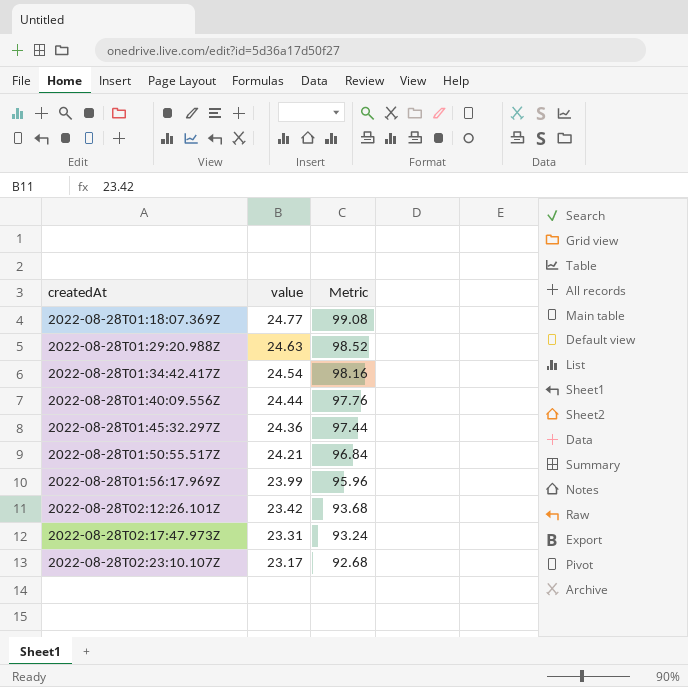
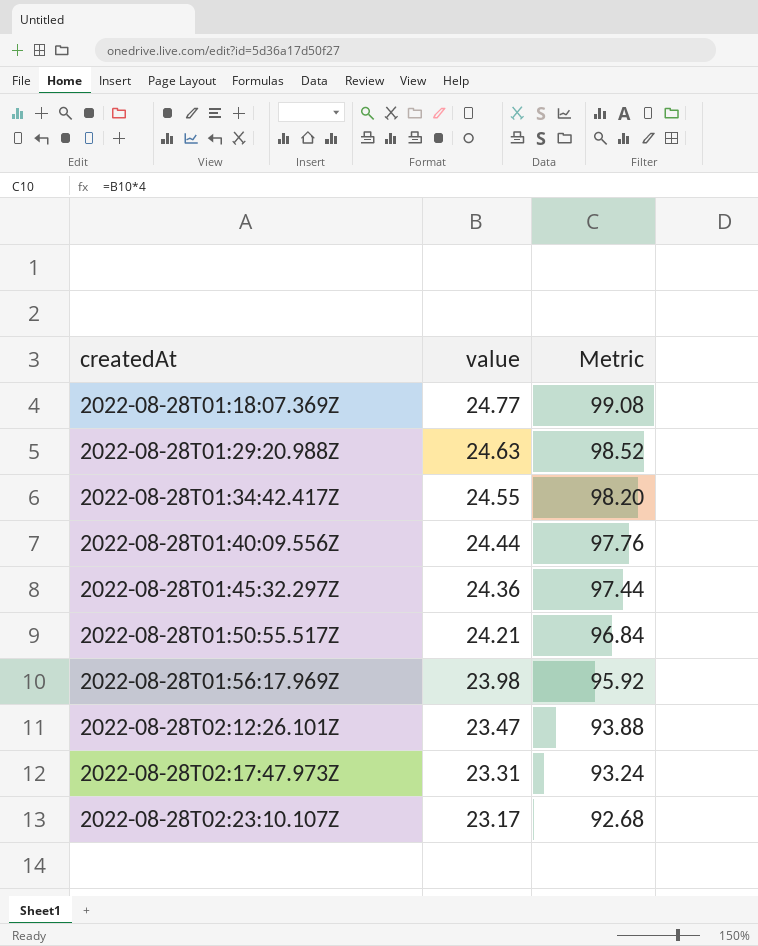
2022-08-28T01:34:42.417Z | value: 24.54 -> 24.55
2022-08-28T01:34:42.417Z | Metric: 98.16 -> 98.20
2022-08-28T01:56:17.969Z | value: 23.99 -> 23.98
2022-08-28T01:56:17.969Z | Metric: 95.96 -> 95.92
2022-08-28T02:12:26.101Z | value: 23.42 -> 23.47
2022-08-28T02:12:26.101Z | Metric: 93.68 -> 93.88

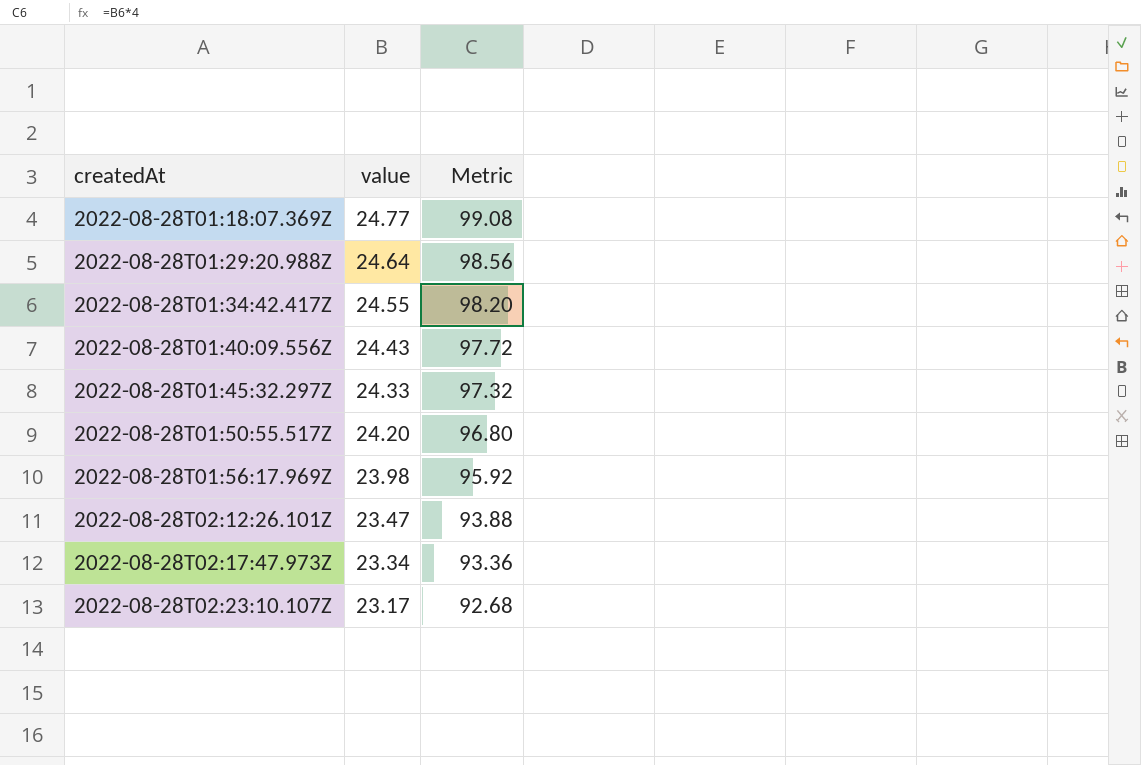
2022-08-28T01:29:20.988Z | value: 24.63 -> 24.64
2022-08-28T01:29:20.988Z | Metric: 98.52 -> 98.56
2022-08-28T01:40:09.556Z | value: 24.44 -> 24.43
2022-08-28T01:40:09.556Z | Metric: 97.76 -> 97.72
2022-08-28T01:45:32.297Z | value: 24.36 -> 24.33
2022-08-28T01:45:32.297Z | Metric: 97.44 -> 97.32
2022-08-28T01:50:55.517Z | value: 24.21 -> 24.20
2022-08-28T01:50:55.517Z | Metric: 96.84 -> 96.80
2022-08-28T02:17:47.973Z | value: 23.31 -> 23.34
2022-08-28T02:17:47.973Z | Metric: 93.24 -> 93.36

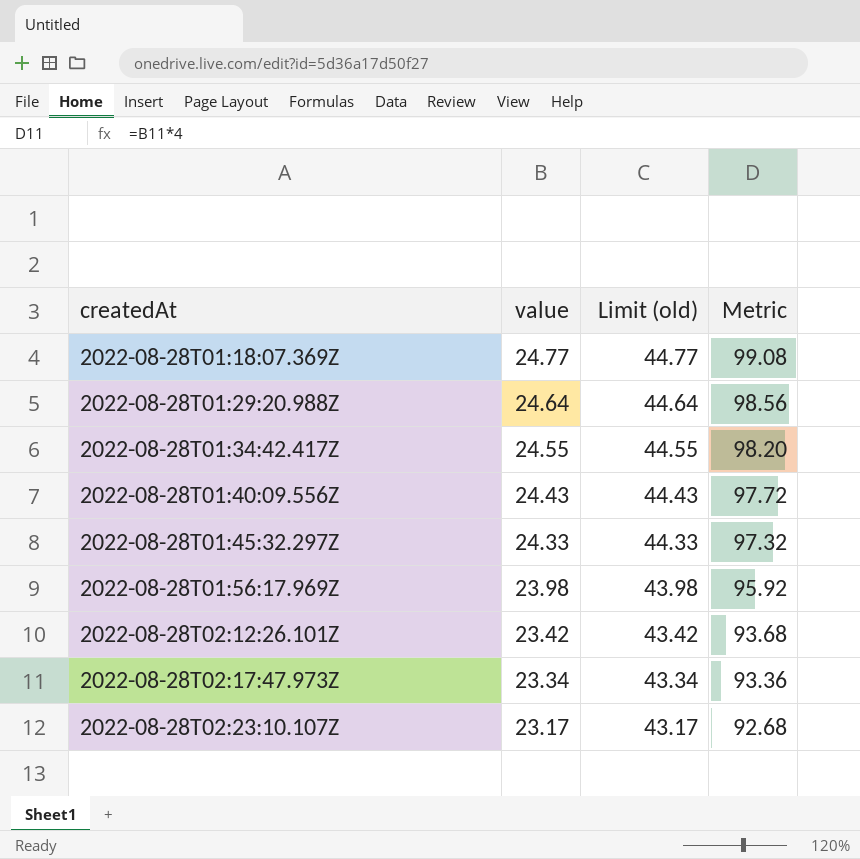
column Limit (old) | formula: none -> [value] + 20
row 2022-08-28T01:50:55.517Z: 24.20 | 96.80 -> none
2022-08-28T02:12:26.101Z | value: 23.47 -> 23.42
2022-08-28T02:12:26.101Z | Metric: 93.88 -> 93.68

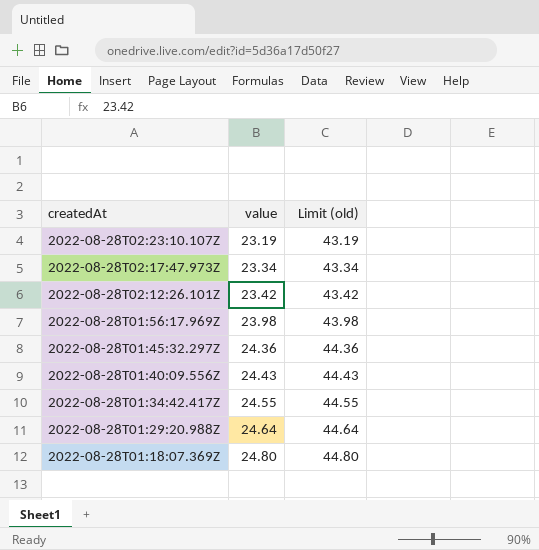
row order: createdAt ascending -> createdAt descending
column Metric | formula: [value] * 4 -> none
2022-08-28T02:23:10.107Z | value: 23.17 -> 23.19
2022-08-28T02:23:10.107Z | Limit (old): 43.17 -> 43.19
2022-08-28T01:45:32.297Z | value: 24.33 -> 24.36
2022-08-28T01:45:32.297Z | Limit (old): 44.33 -> 44.36
2022-08-28T01:18:07.369Z | value: 24.77 -> 24.80
2022-08-28T01:18:07.369Z | Limit (old): 44.77 -> 44.80

